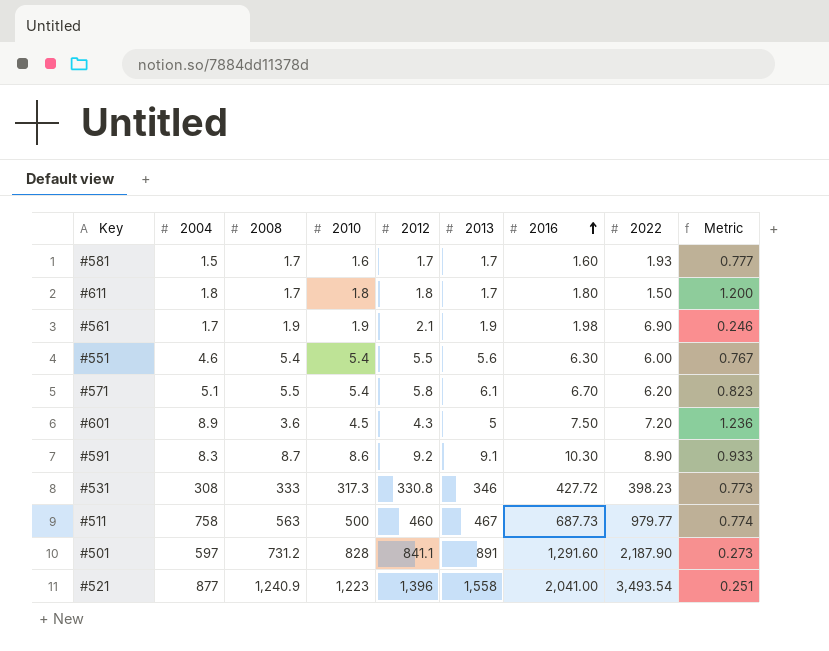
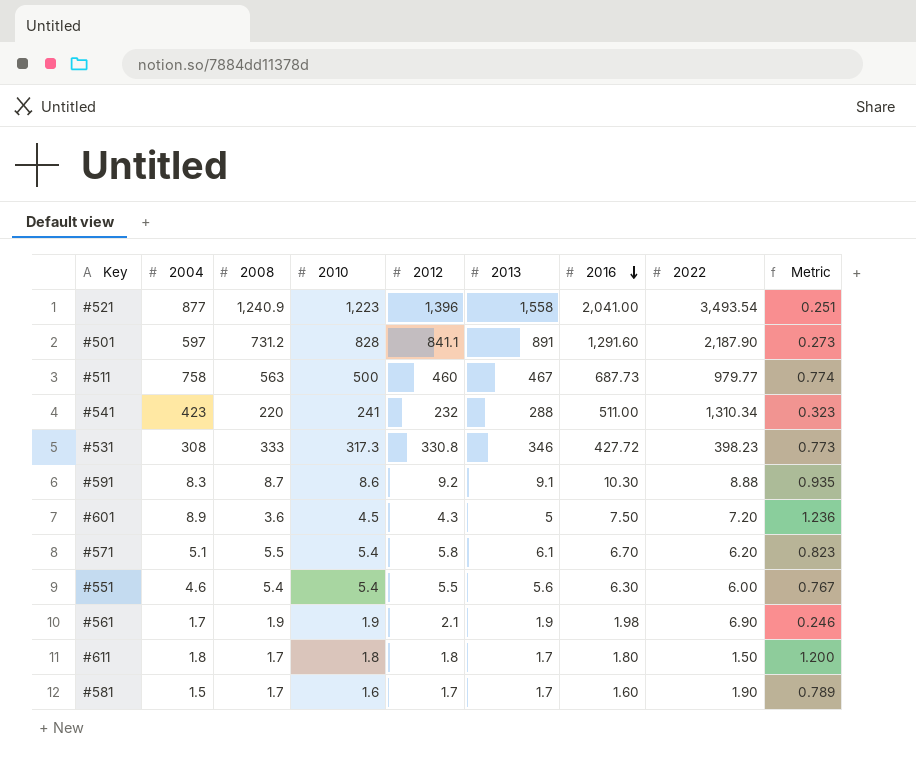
row order: 2016 ascending -> 2016 descending
row #541: none -> 423 | 220 | 241 | 232 | 288 | 511.00 | 1,310.34 | 0.323
#591 | 2022: 8.90 -> 8.88
#591 | Metric: 0.933 -> 0.935
#581 | 2022: 1.93 -> 1.90
#581 | Metric: 0.777 -> 0.789

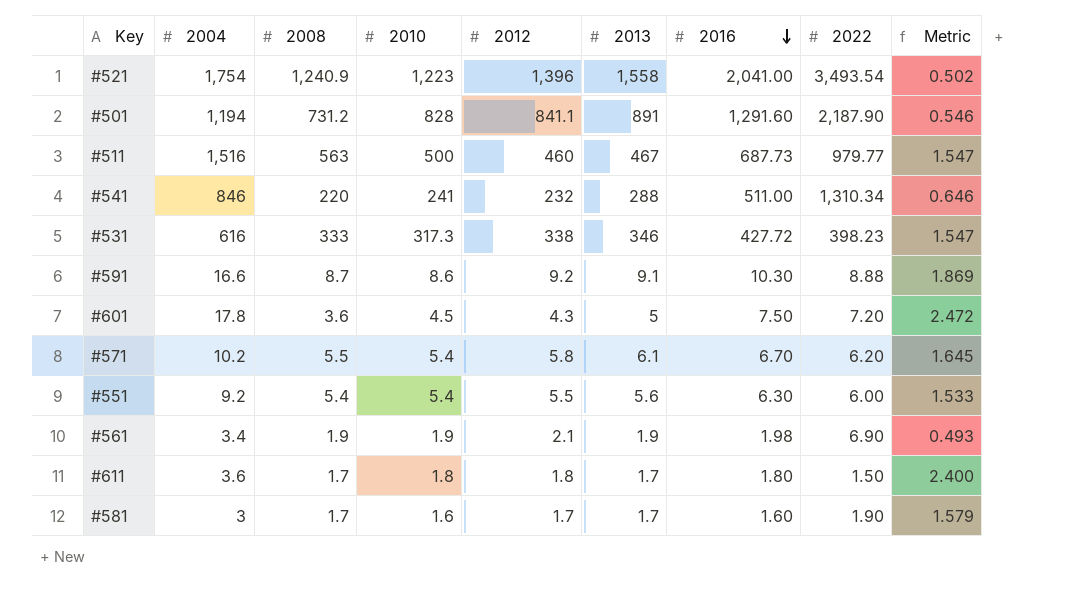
#521 | 2004: 877 -> 1,754
#521 | Metric: 0.251 -> 0.502
#501 | 2004: 597 -> 1,194
#501 | Metric: 0.273 -> 0.546
#511 | 2004: 758 -> 1,516
#511 | Metric: 0.774 -> 1.547
#541 | 2004: 423 -> 846
#541 | Metric: 0.323 -> 0.646
#531 | 2004: 308 -> 616
#531 | 2012: 330.8 -> 338
#531 | Metric: 0.773 -> 1.547
#591 | 2004: 8.3 -> 16.6
#591 | Metric: 0.935 -> 1.869
#601 | 2004: 8.9 -> 17.8
#601 | Metric: 1.236 -> 2.472
#571 | 2004: 5.1 -> 10.2
#571 | Metric: 0.823 -> 1.645
#551 | 2004: 4.6 -> 9.2
#551 | Metric: 0.767 -> 1.533
#561 | 2004: 1.7 -> 3.4
#561 | Metric: 0.246 -> 0.493
#611 | 2004: 1.8 -> 3.6
#611 | Metric: 1.200 -> 2.400
#581 | 2004: 1.5 -> 3
#581 | Metric: 0.789 -> 1.579

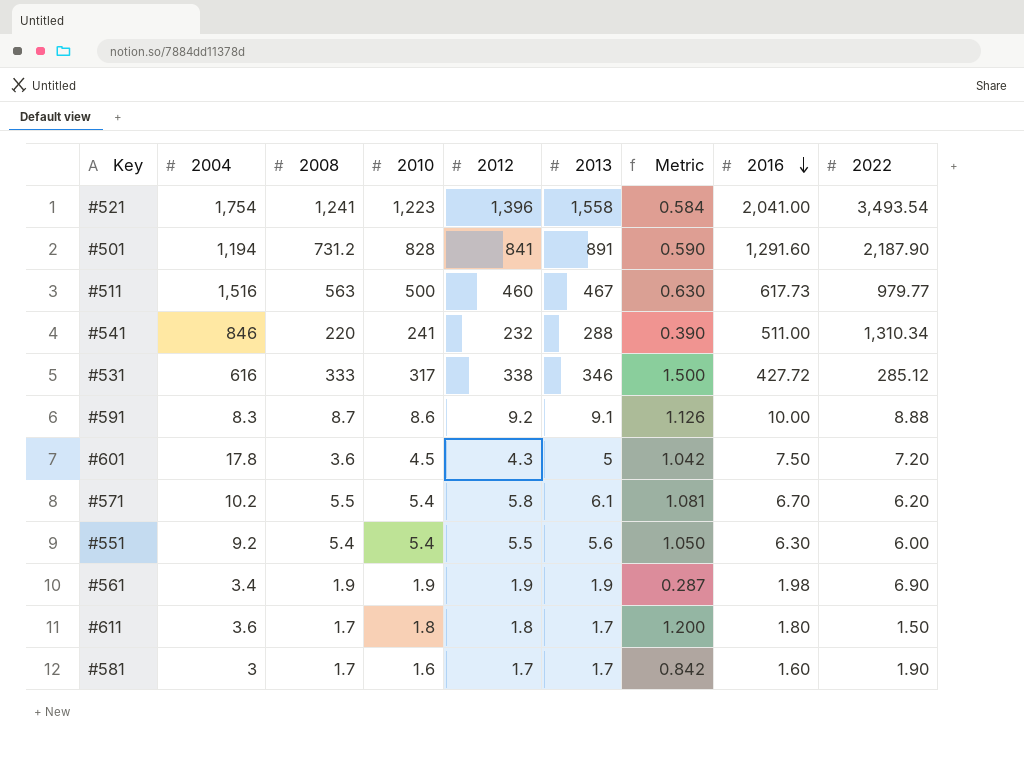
column Metric | formula: [2004] / [2022] -> [2016] / [2022]
column Metric | position: 9 -> 7
#521 | 2008: 1,240.9 -> 1,241
#501 | 2012: 841.1 -> 841
#511 | 2016: 687.73 -> 617.73
#531 | 2010: 317.3 -> 317
#531 | 2022: 398.23 -> 285.12
#591 | 2004: 16.6 -> 8.3
#591 | 2016: 10.30 -> 10.00
#561 | 2012: 2.1 -> 1.9

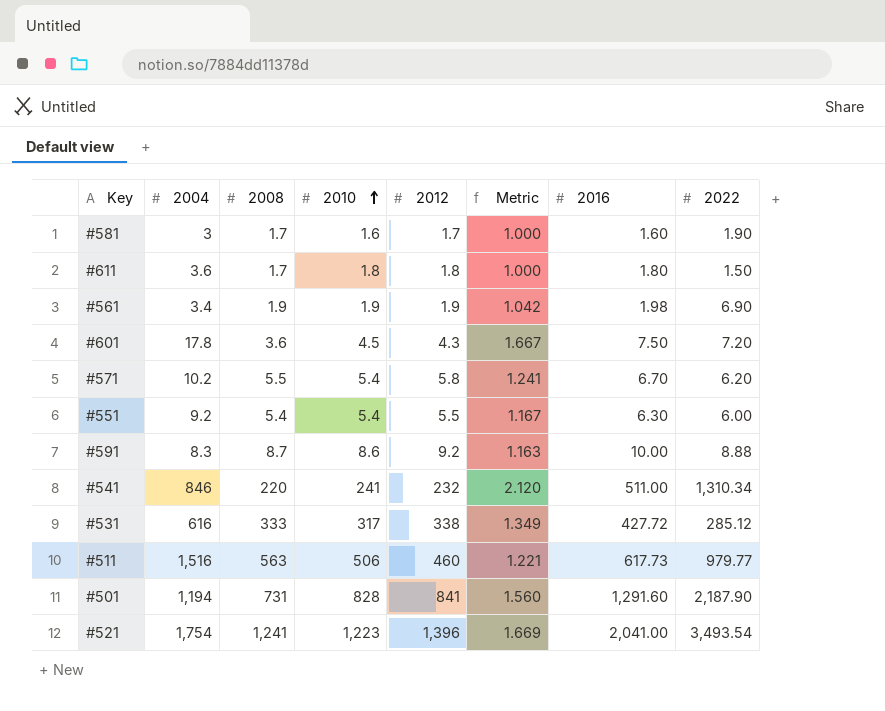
row order: 2016 descending -> 2010 ascending
column 2013 | position: 6 -> none
column Metric | formula: [2016] / [2022] -> [2016] / [2010]
#511 | 2010: 500 -> 506
#501 | 2008: 731.2 -> 731

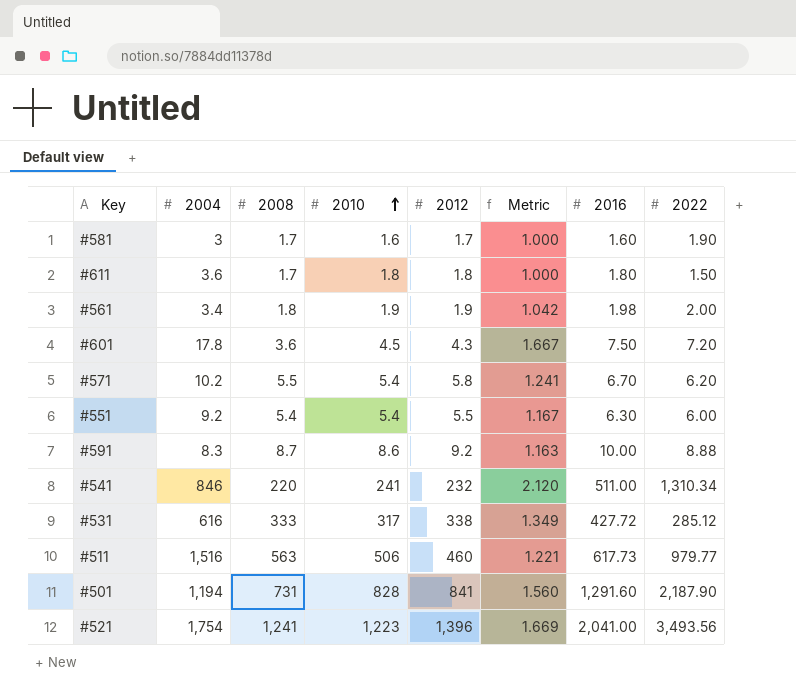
#561 | 2008: 1.9 -> 1.8
#561 | 2022: 6.90 -> 2.00
#521 | 2022: 3,493.54 -> 3,493.56

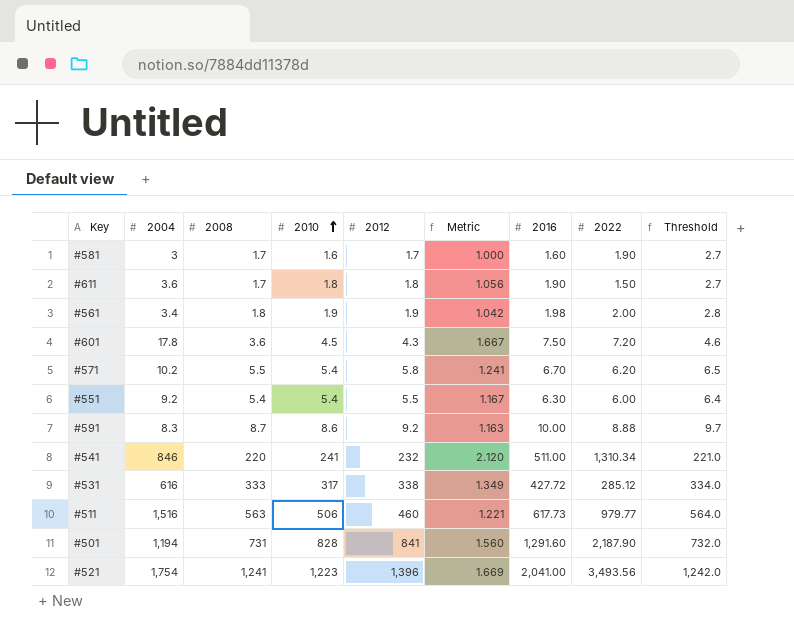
column Threshold | formula: none -> [2008] + 1
#611 | Metric: 1.000 -> 1.056
#611 | 2016: 1.80 -> 1.90

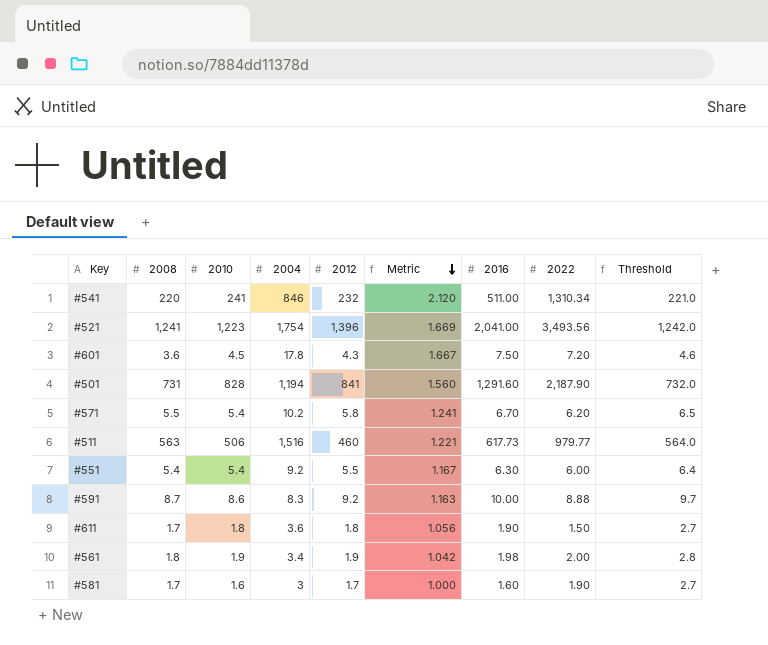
row order: 2010 ascending -> Metric descending
column 2004 | position: 2 -> 4
row #531: 616 | 333 | 317 | 338 | 1.349 | 427.72 | 285.12 | 334.0 -> none

